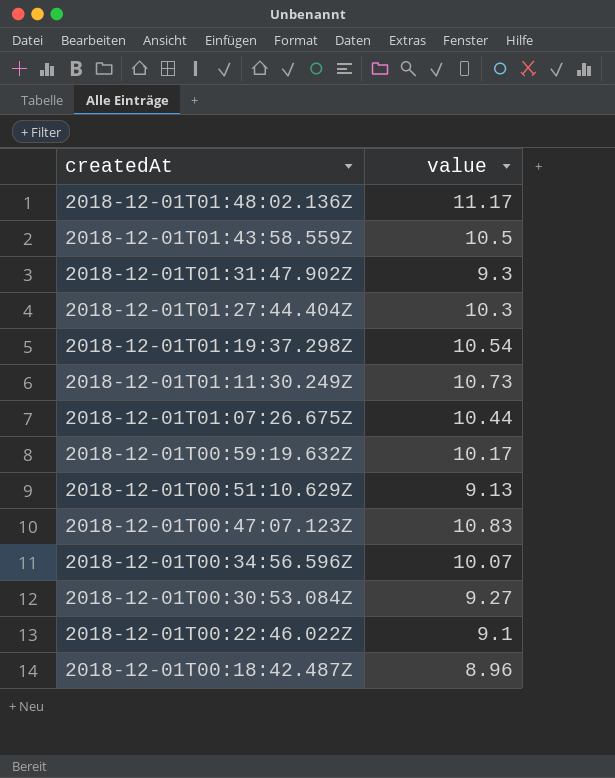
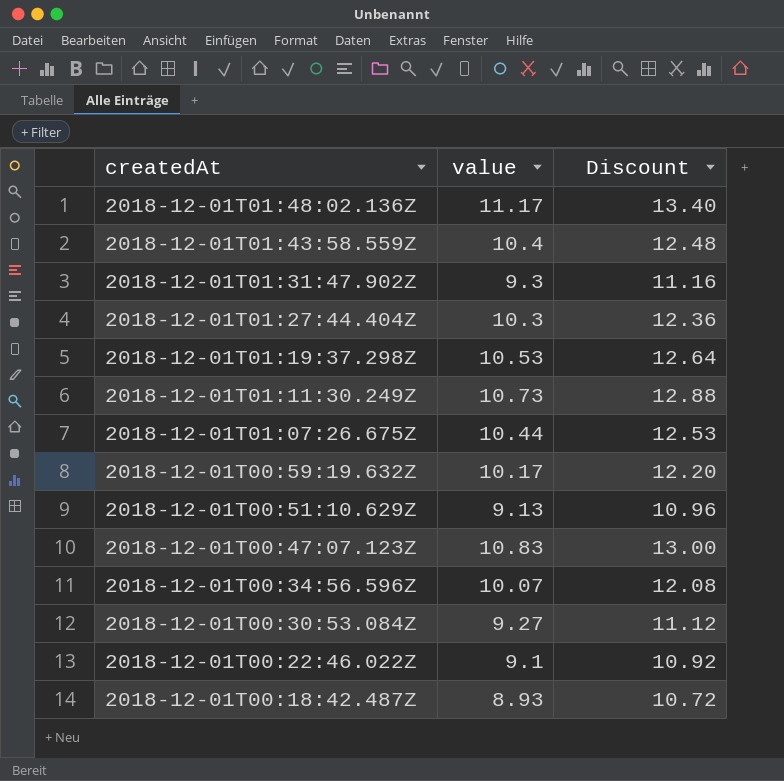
column Discount | formula: none -> [value] * 1.2
2018-12-01T01:43:58.559Z | value: 10.5 -> 10.4
2018-12-01T01:19:37.298Z | value: 10.54 -> 10.53
2018-12-01T00:18:42.487Z | value: 8.96 -> 8.93

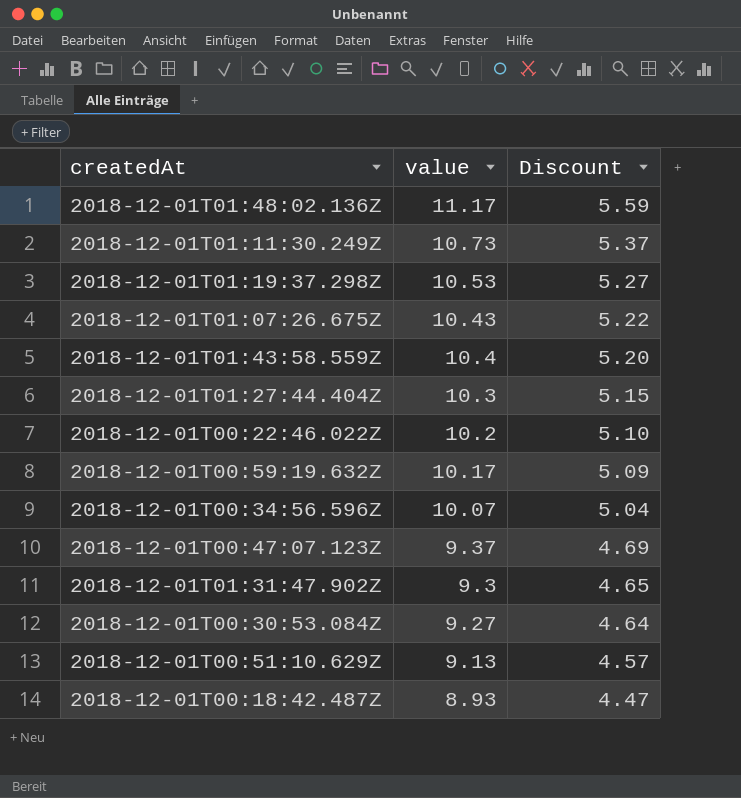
row order: createdAt descending -> value descending
column Discount | formula: [value] * 1.2 -> [value] * 0.5
2018-12-01T01:07:26.675Z | value: 10.44 -> 10.43
2018-12-01T00:22:46.022Z | value: 9.1 -> 10.2
2018-12-01T00:47:07.123Z | value: 10.83 -> 9.37

